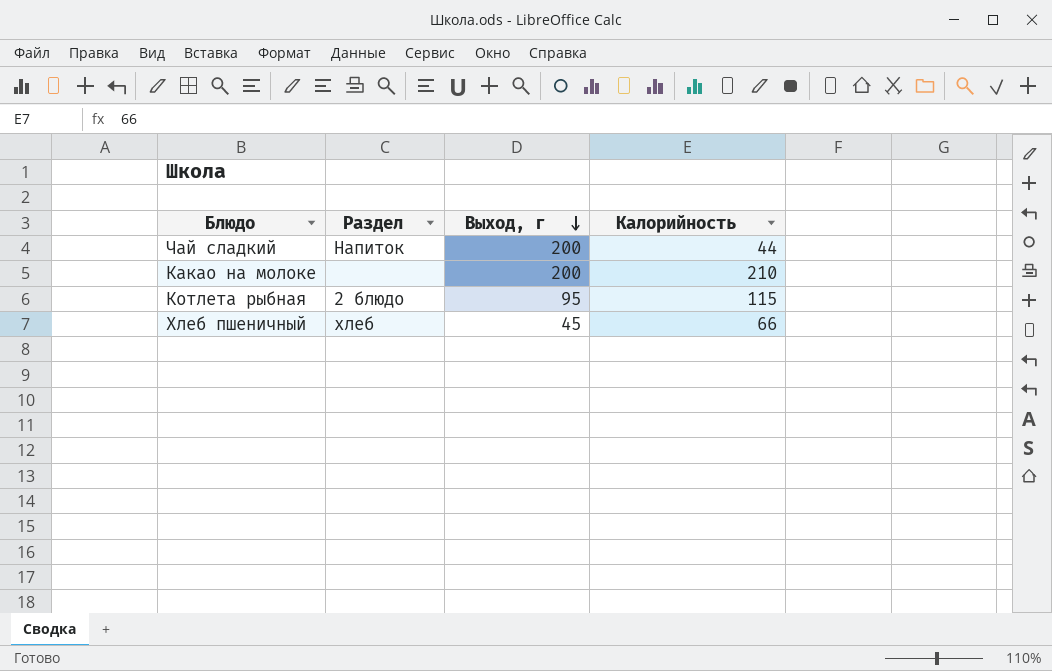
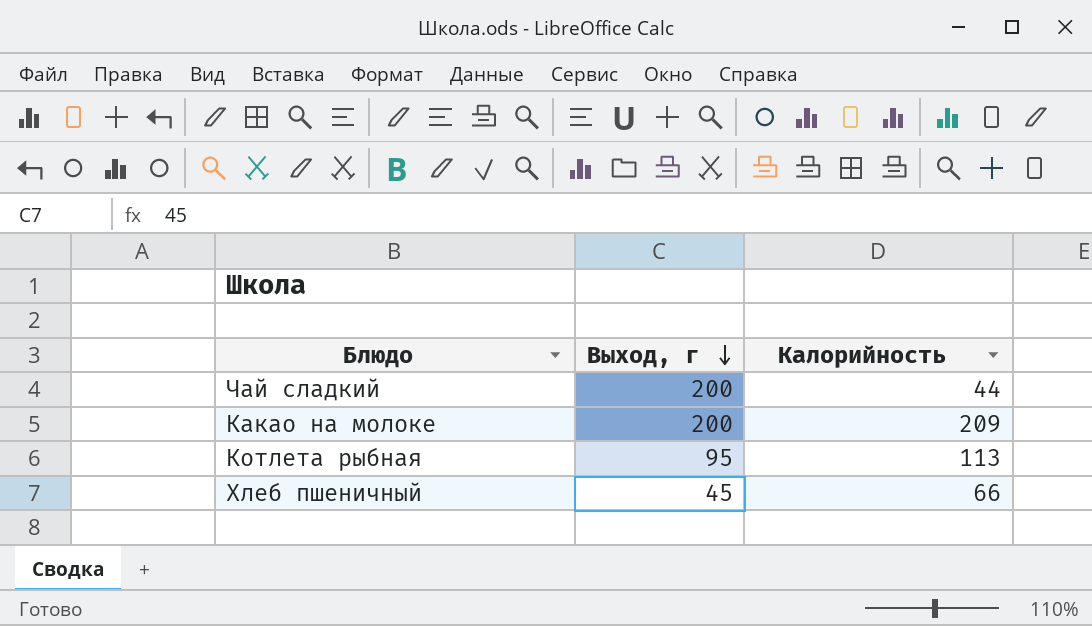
column Раздел | position: 2 -> none
Какао на молоке | Калорийность: 210 -> 209
Котлета рыбная | Калорийность: 115 -> 113

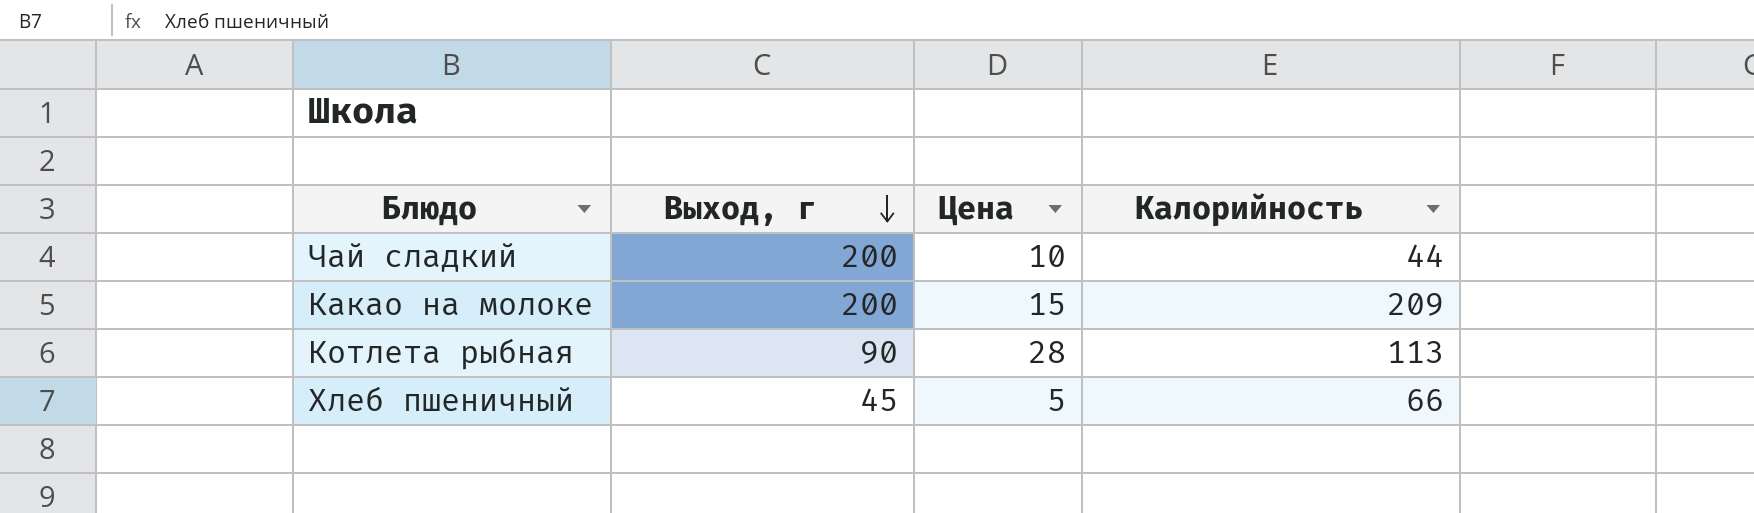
column Цена | position: none -> 3
Котлета рыбная | Выход, г: 95 -> 90

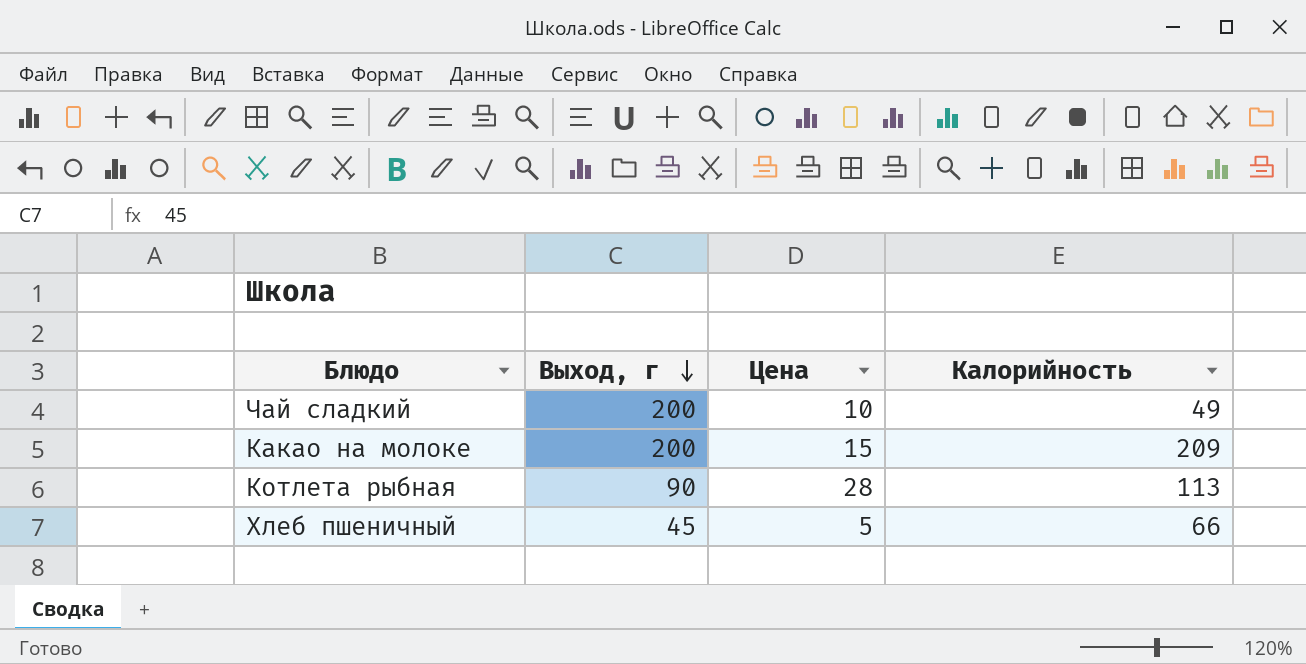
Чай сладкий | Калорийность: 44 -> 49

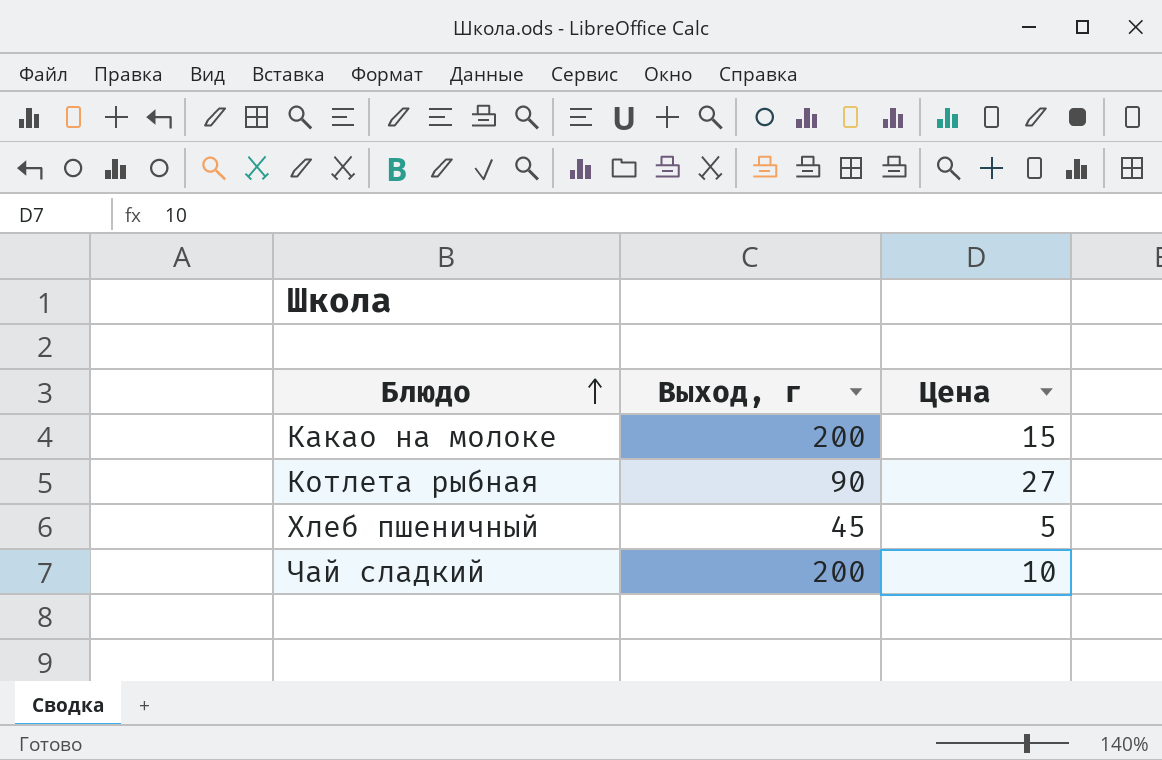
row order: Выход, г descending -> Блюдо ascending
column Калорийность | position: 4 -> none
Котлета рыбная | Цена: 28 -> 27

